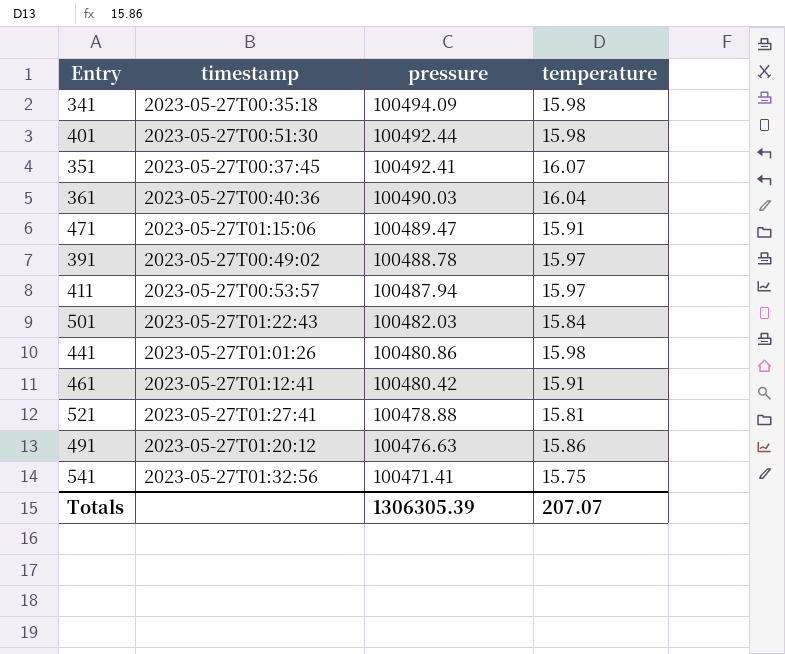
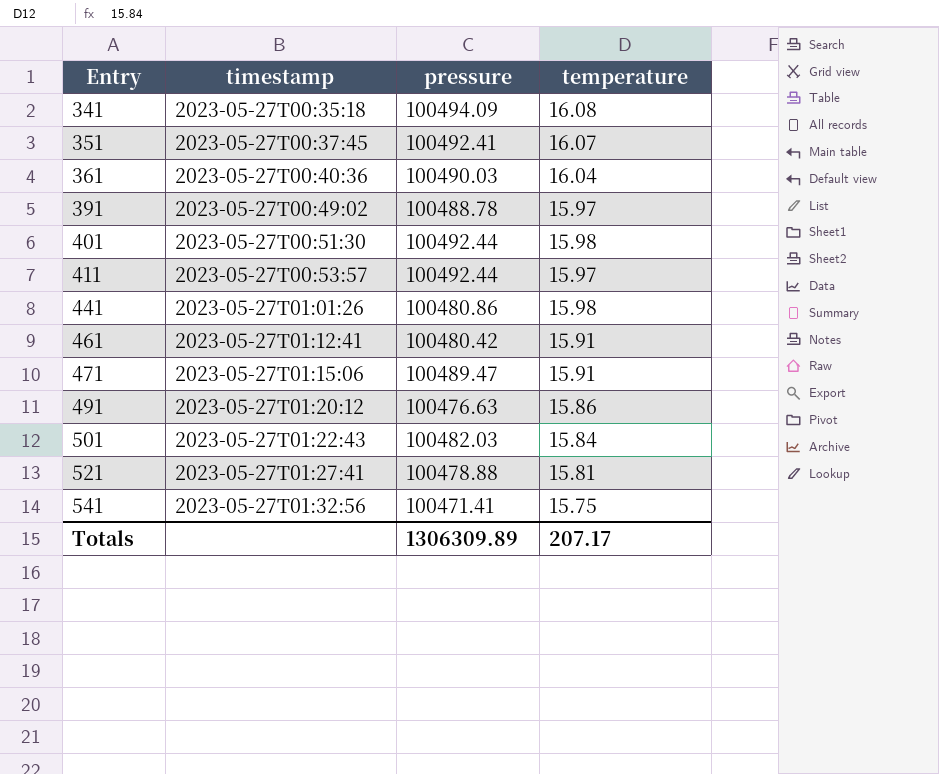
row order: pressure descending -> Entry ascending
341 | temperature: 15.98 -> 16.08
411 | pressure: 100487.94 -> 100492.44
Totals | pressure: 1306305.39 -> 1306309.89
Totals | temperature: 207.07 -> 207.17

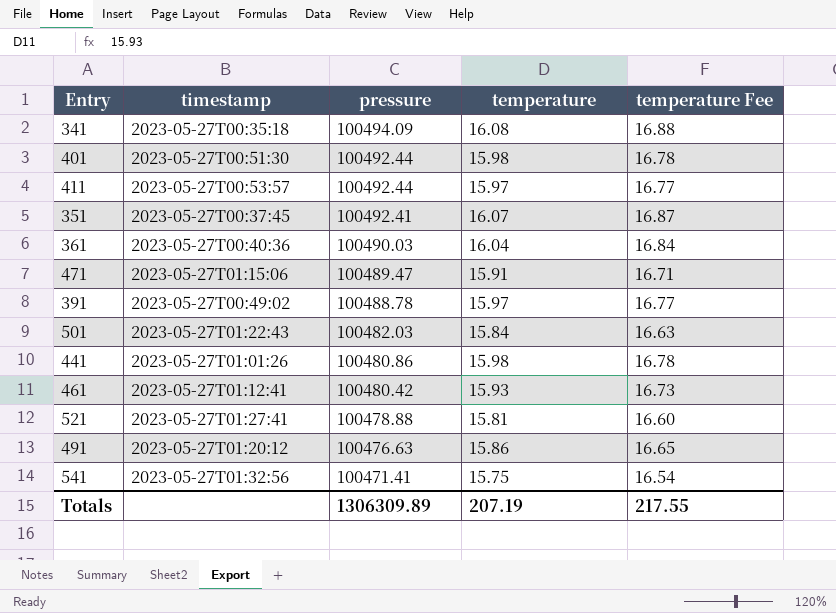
row order: Entry ascending -> pressure descending
column temperature Fee | formula: none -> [temperature] * 1.05
461 | temperature: 15.91 -> 15.93
Totals | temperature: 207.17 -> 207.19

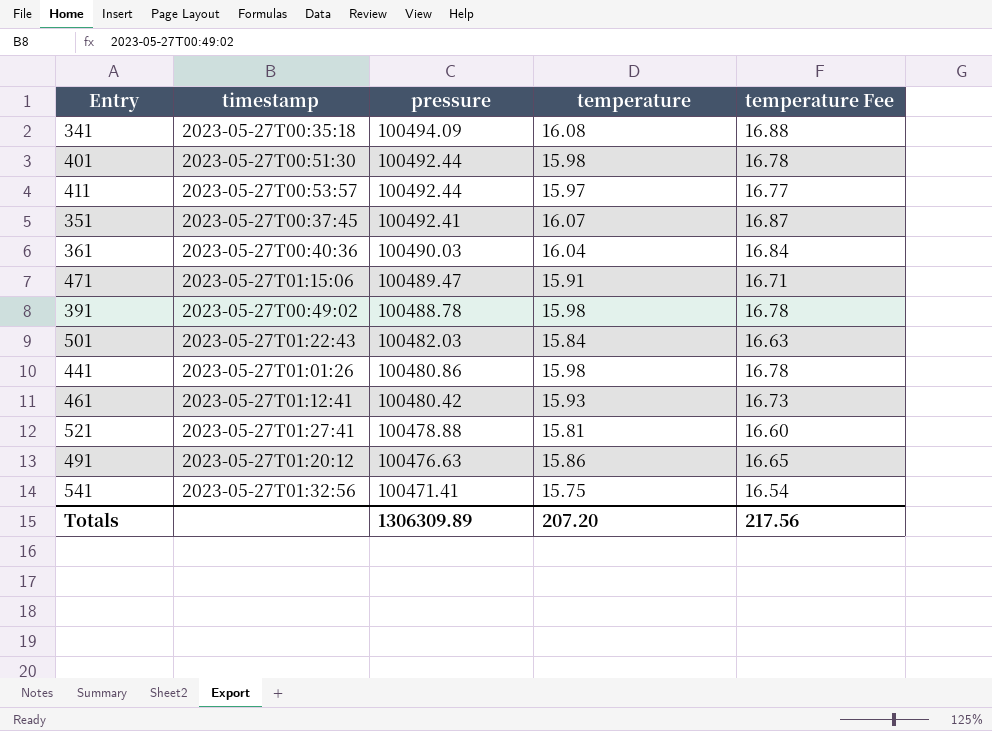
391 | temperature: 15.97 -> 15.98
391 | temperature Fee: 16.77 -> 16.78
Totals | temperature: 207.19 -> 207.20
Totals | temperature Fee: 217.55 -> 217.56

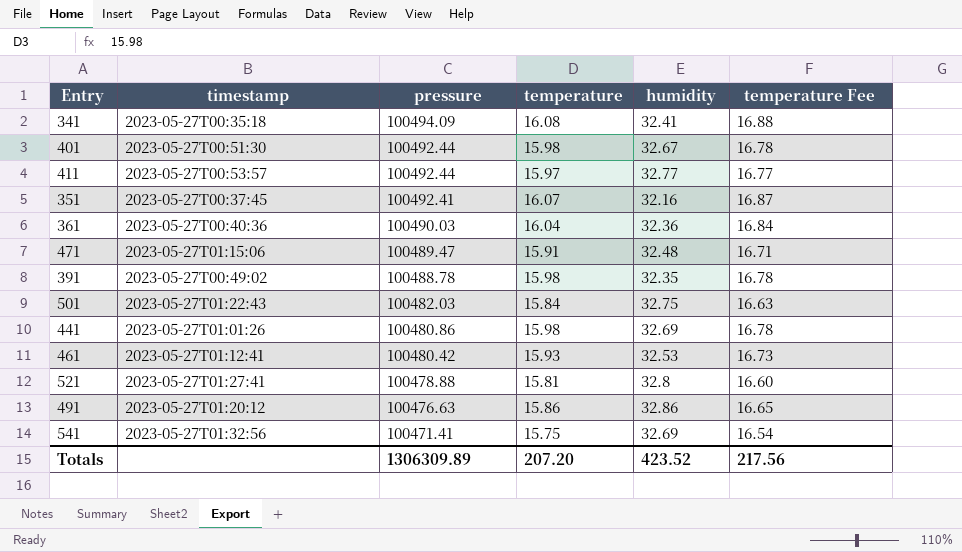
column humidity | position: none -> 5

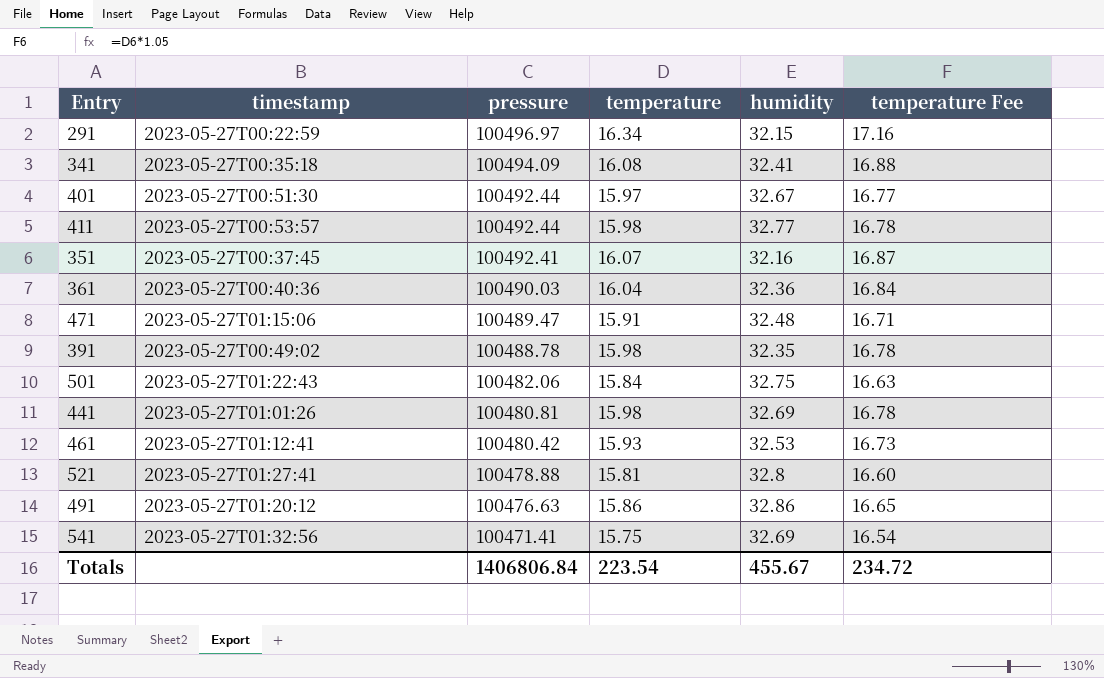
row 291: none -> 2023-05-27T00:22:59 | 100496.97 | 16.34 | 32.15 | 17.16
401 | temperature: 15.98 -> 15.97
401 | temperature Fee: 16.78 -> 16.77
411 | temperature: 15.97 -> 15.98
411 | temperature Fee: 16.77 -> 16.78
501 | pressure: 100482.03 -> 100482.06
441 | pressure: 100480.86 -> 100480.81
Totals | pressure: 1306309.89 -> 1406806.84
Totals | temperature: 207.20 -> 223.54
Totals | humidity: 423.52 -> 455.67
Totals | temperature Fee: 217.56 -> 234.72

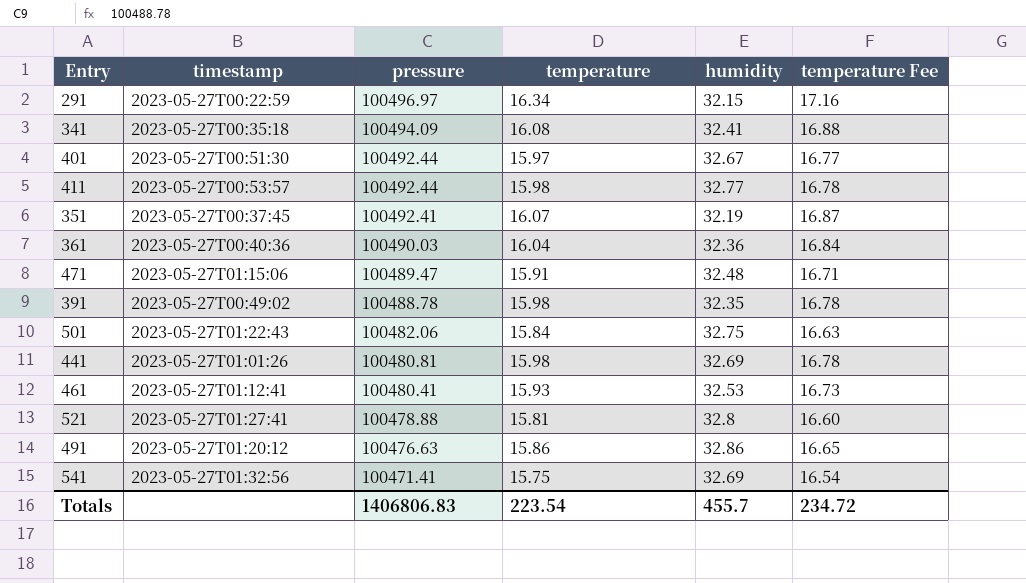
351 | humidity: 32.16 -> 32.19
461 | pressure: 100480.42 -> 100480.41
Totals | pressure: 1406806.84 -> 1406806.83
Totals | humidity: 455.67 -> 455.7

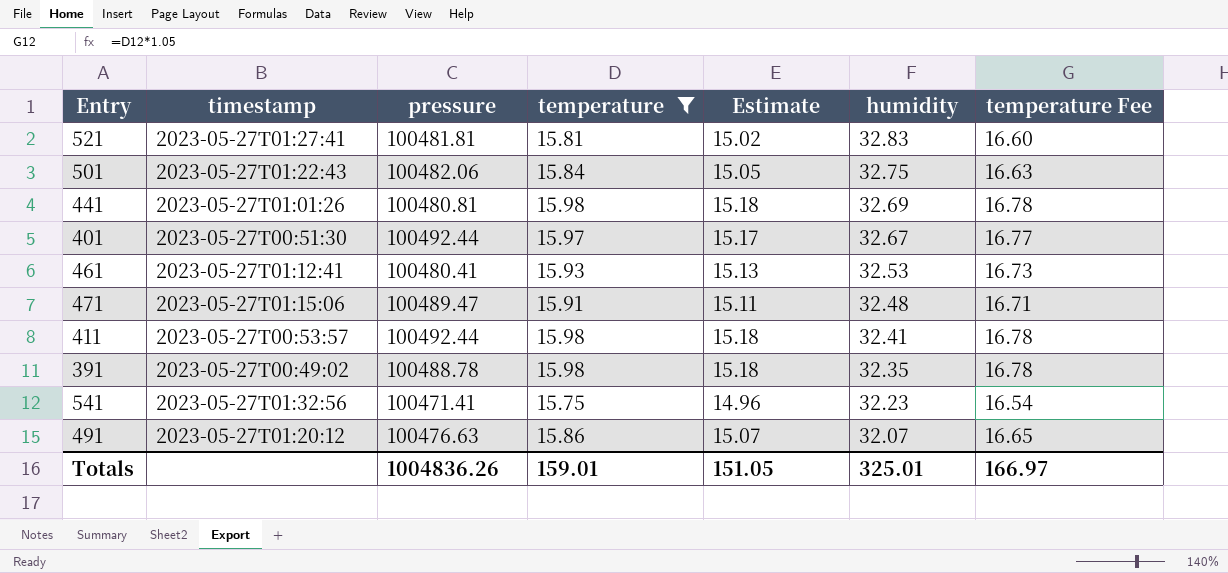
filter: none -> temperature <= 15.98
row order: pressure descending -> humidity descending
column Estimate | formula: none -> [temperature] * 0.95
521 | pressure: 100478.88 -> 100481.81
521 | humidity: 32.8 -> 32.83
411 | humidity: 32.77 -> 32.41
541 | humidity: 32.69 -> 32.23
491 | humidity: 32.86 -> 32.07
Totals | pressure: 1406806.83 -> 1004836.26
Totals | temperature: 223.54 -> 159.01
Totals | humidity: 455.7 -> 325.01
Totals | temperature Fee: 234.72 -> 166.97

